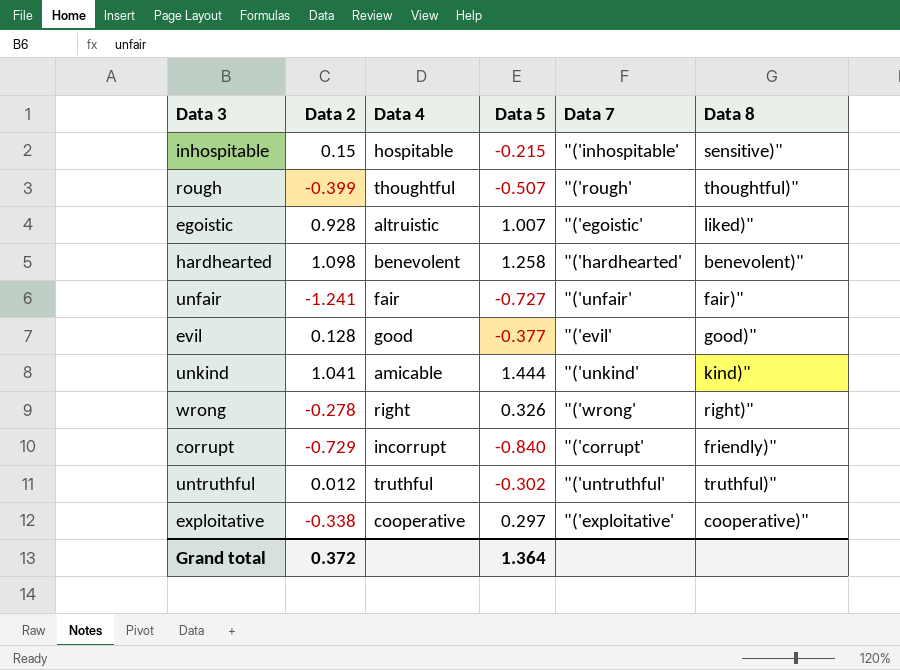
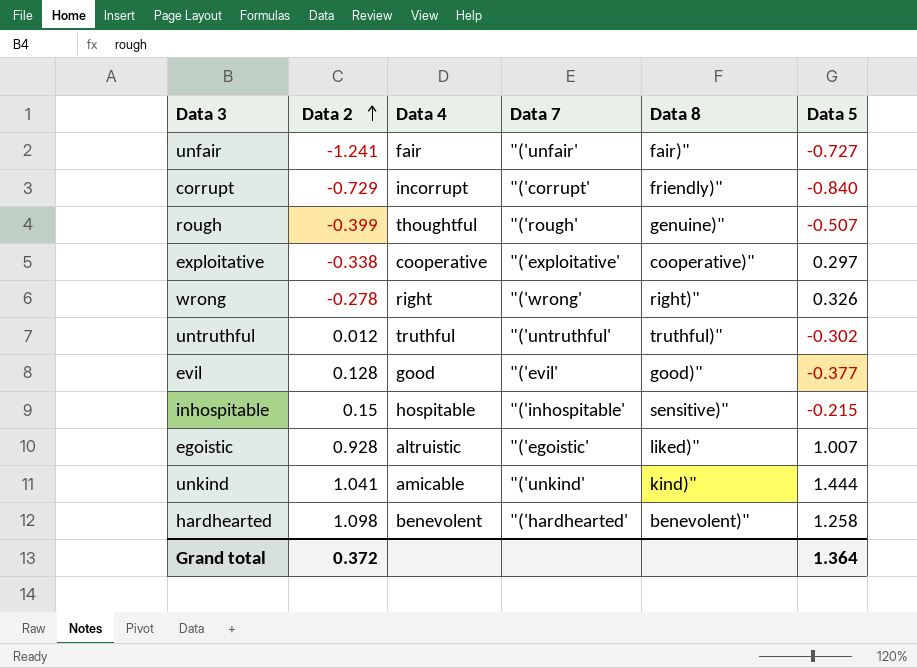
row order: none -> Data 2 ascending
column Data 5 | position: 4 -> 6
rough | Data 8: thoughtful)" -> genuine)"

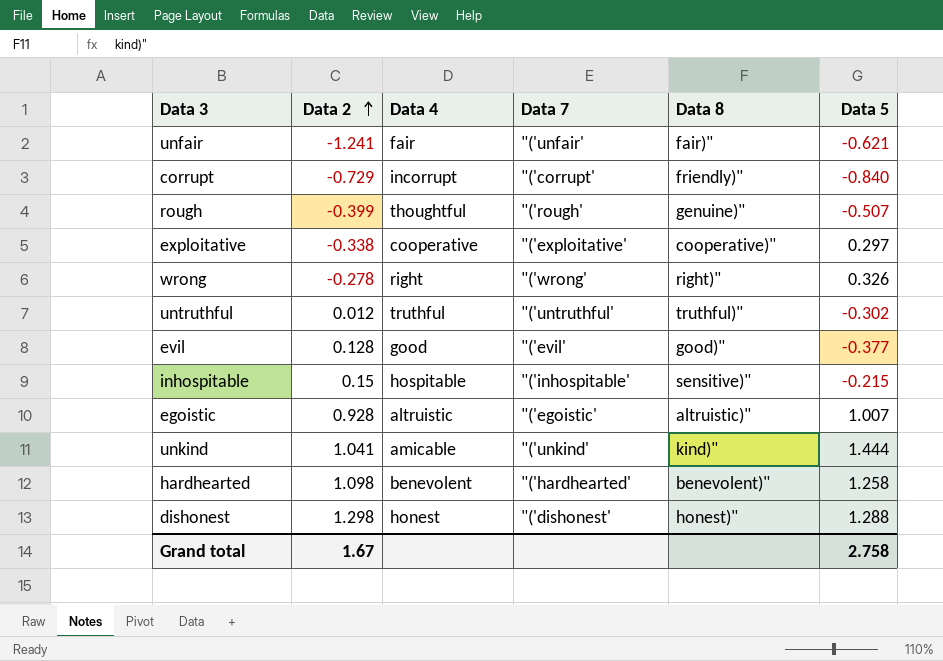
unfair | Data 5: -0.727 -> -0.621
egoistic | Data 8: liked)" -> altruistic)"
row dishonest: none -> 1.298 | honest | "('dishonest' | honest)" | 1.288
Grand total | Data 2: 0.372 -> 1.67
Grand total | Data 5: 1.364 -> 2.758

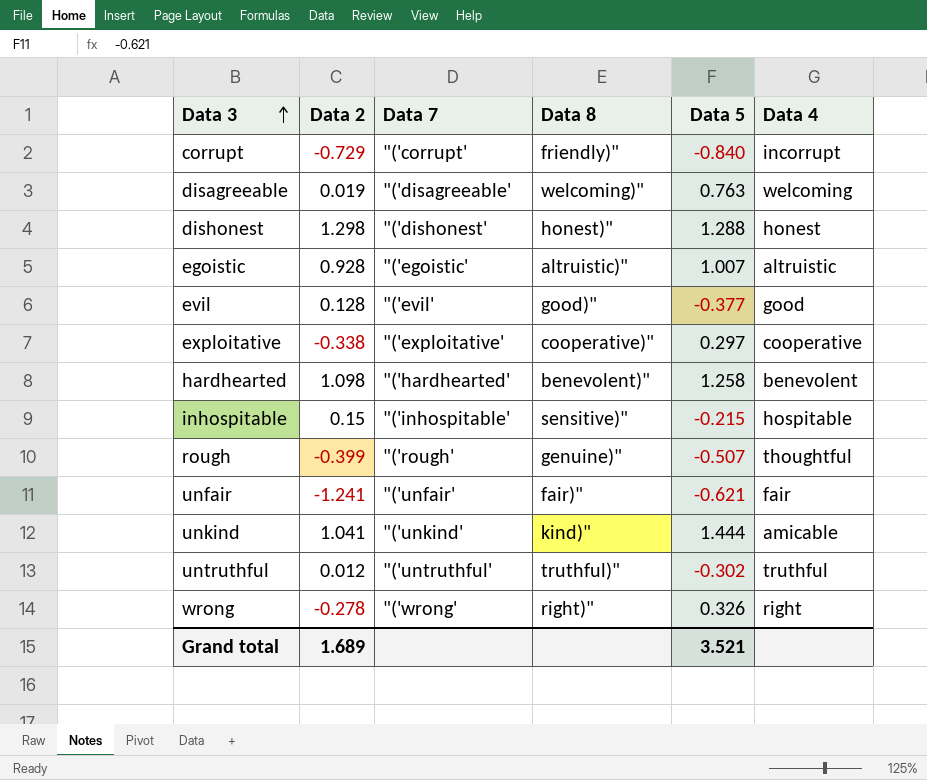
row order: Data 2 ascending -> Data 3 ascending
column Data 4 | position: 3 -> 6
row disagreeable: none -> 0.019 | "('disagreeable' | welcoming)" | 0.763 | welcoming
Grand total | Data 2: 1.67 -> 1.689
Grand total | Data 5: 2.758 -> 3.521

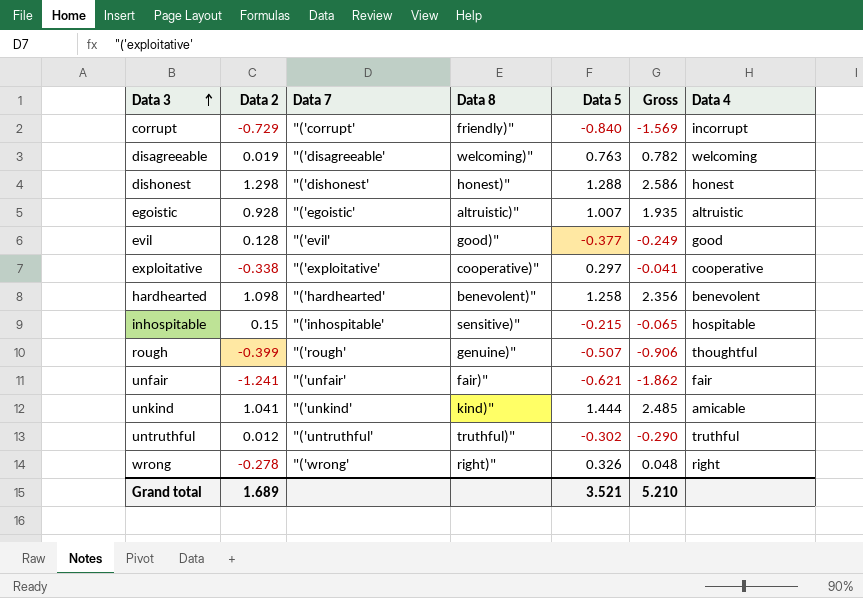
column Gross | formula: none -> [Data 2] + [Data 5]

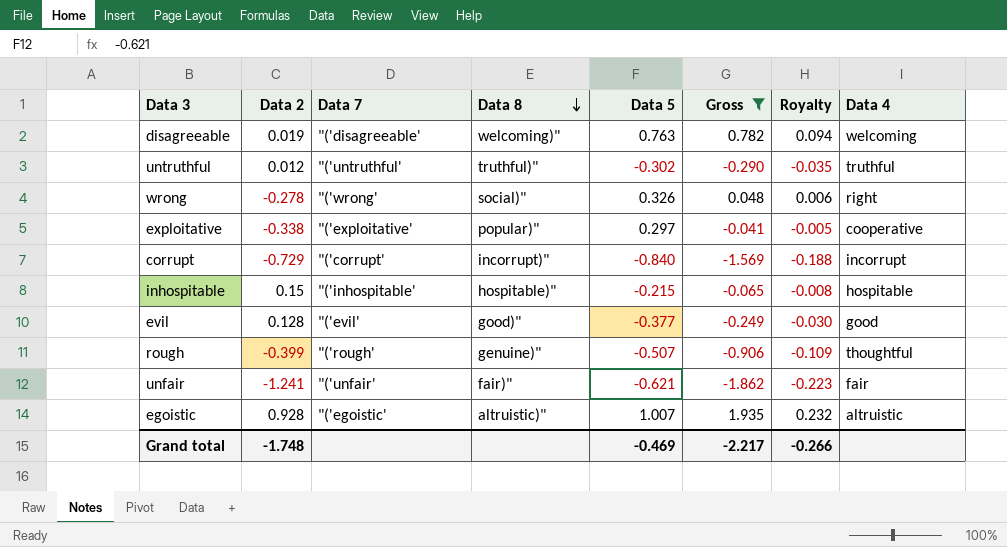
filter: none -> Gross <= 1.935
row order: Data 3 ascending -> Data 8 descending
column Royalty | formula: none -> [Gross] * 0.12
wrong | Data 8: right)" -> social)"
exploitative | Data 8: cooperative)" -> popular)"
corrupt | Data 8: friendly)" -> incorrupt)"
inhospitable | Data 8: sensitive)" -> hospitable)"
Grand total | Data 2: 1.689 -> -1.748
Grand total | Data 5: 3.521 -> -0.469
Grand total | Gross: 5.210 -> -2.217

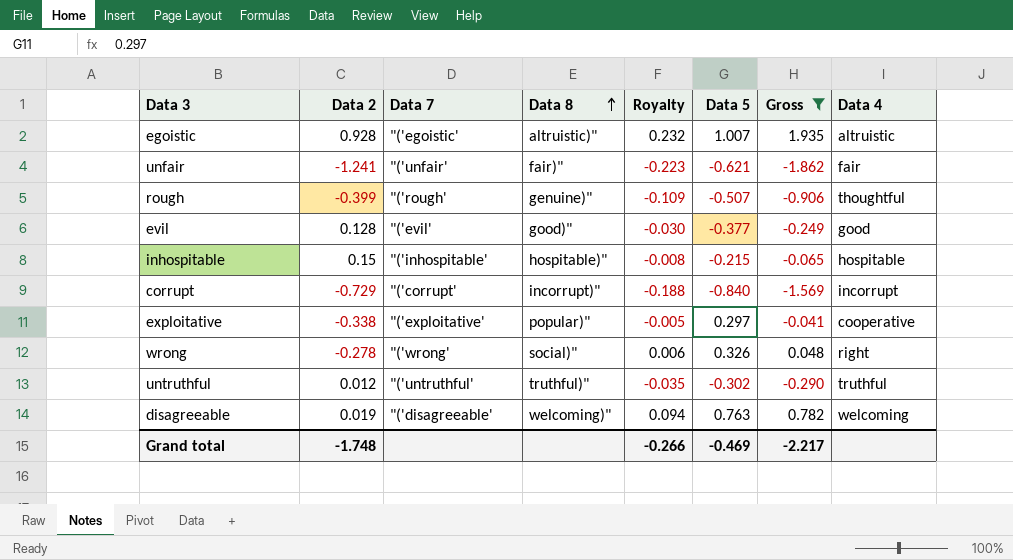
row order: Data 8 descending -> Data 8 ascending
column Royalty | position: 7 -> 5

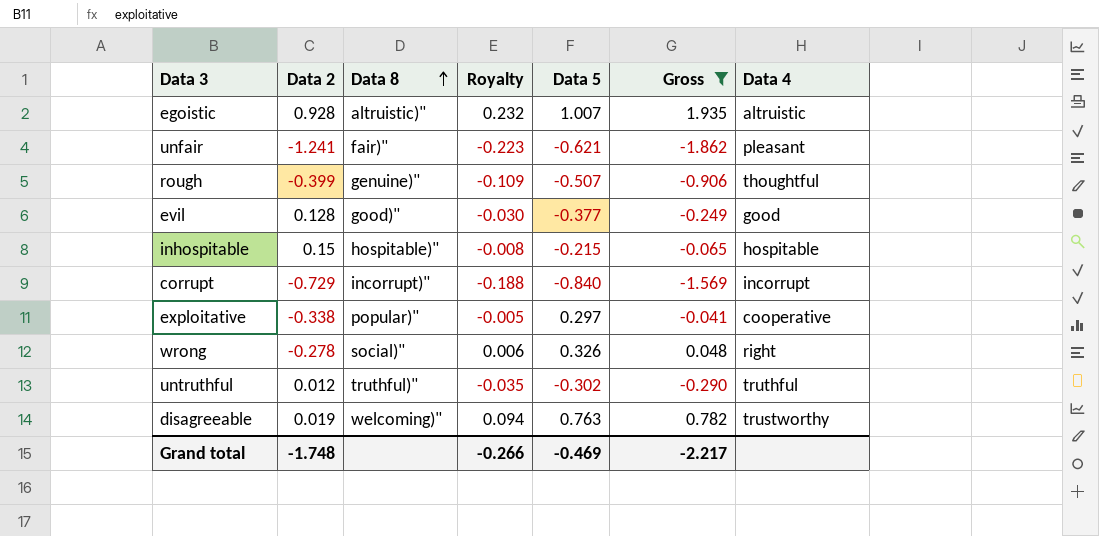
column Data 7 | position: 3 -> none
unfair | Data 4: fair -> pleasant
disagreeable | Data 4: welcoming -> trustworthy

